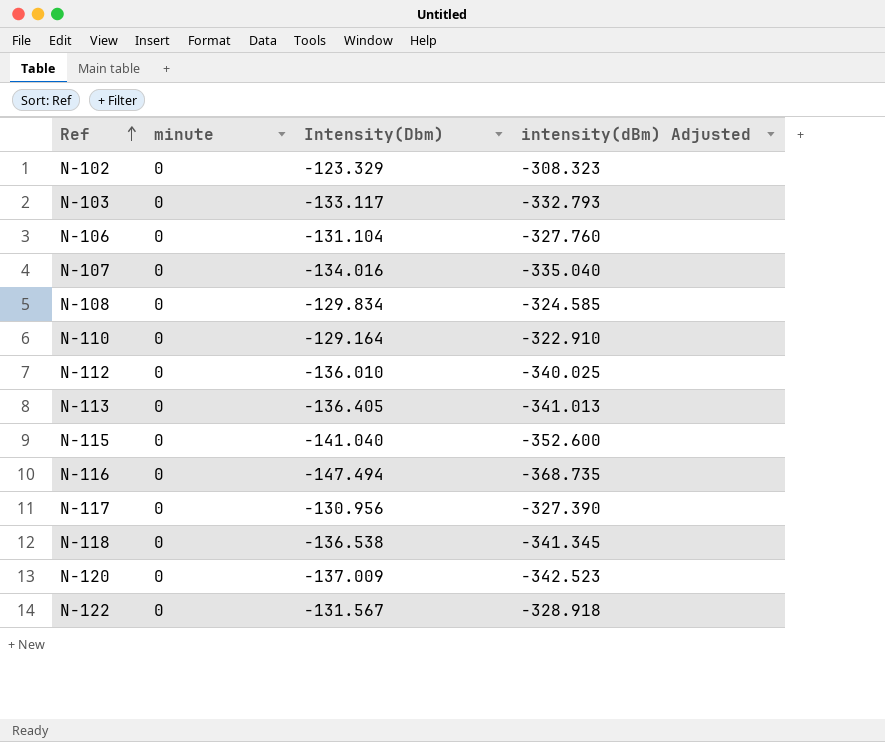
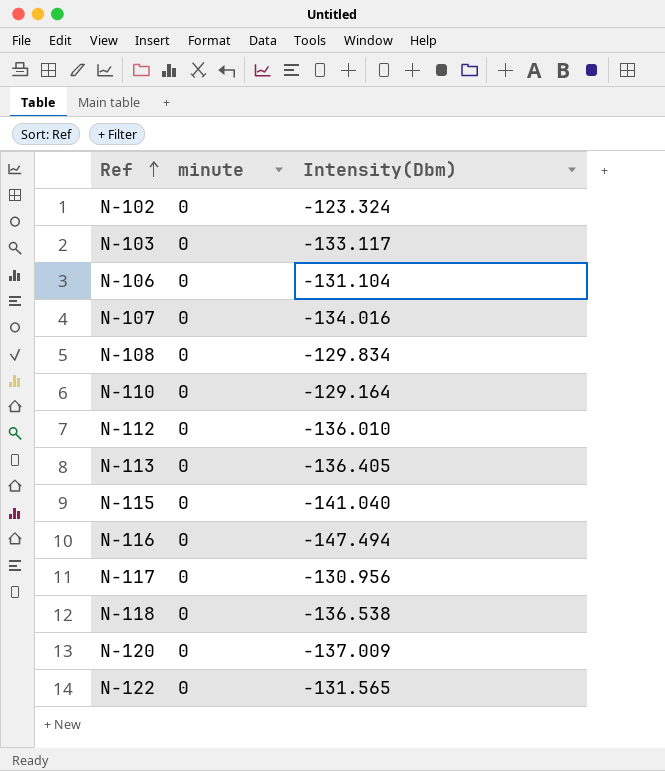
column intensity(dBm) Adjusted | formula: [Intensity(Dbm)] * 2.5 -> none
N-102 | Intensity(Dbm): -123.329 -> -123.324
N-122 | Intensity(Dbm): -131.567 -> -131.565

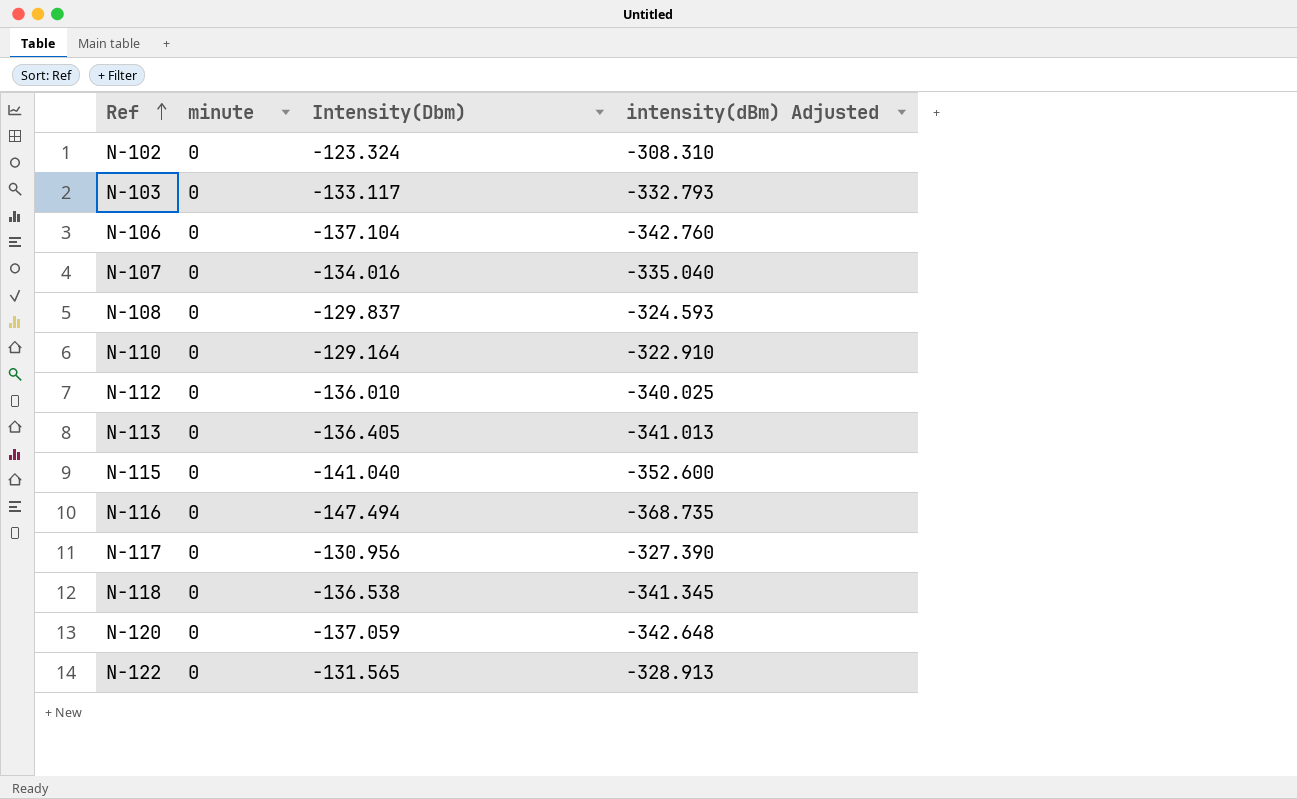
column intensity(dBm) Adjusted | formula: none -> [Intensity(Dbm)] * 2.5
N-106 | Intensity(Dbm): -131.104 -> -137.104
N-108 | Intensity(Dbm): -129.834 -> -129.837
N-120 | Intensity(Dbm): -137.009 -> -137.059

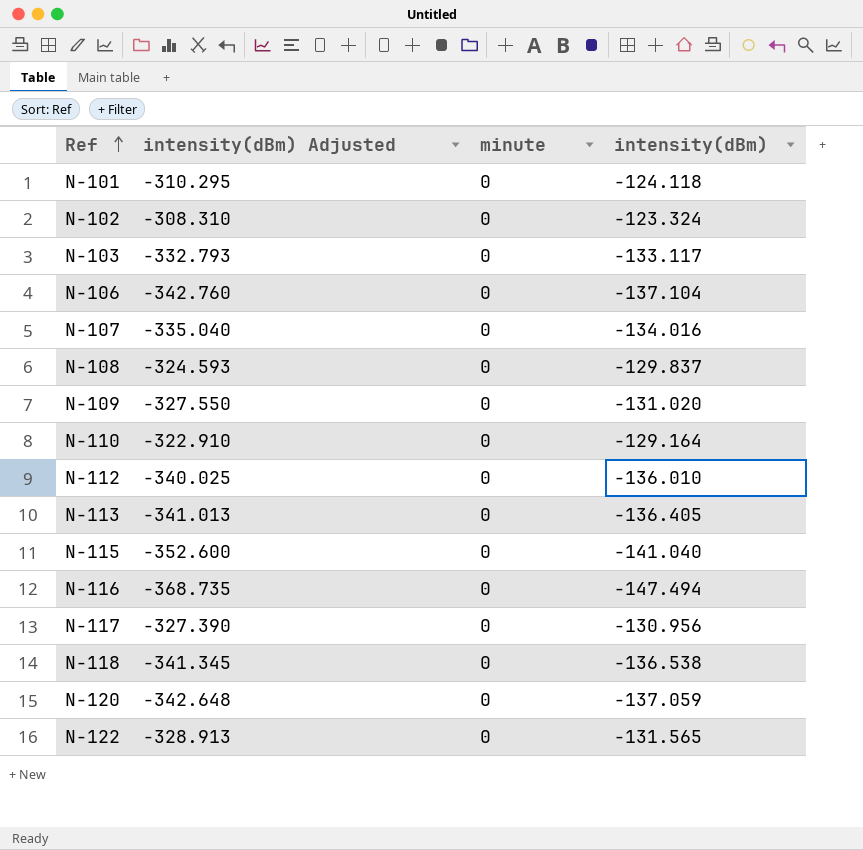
column intensity(dBm) Adjusted | position: 4 -> 2
column name: Intensity(Dbm) -> intensity(dBm)
row N-101: none -> -310.295 | 0 | -124.118
row N-109: none -> -327.550 | 0 | -131.020

